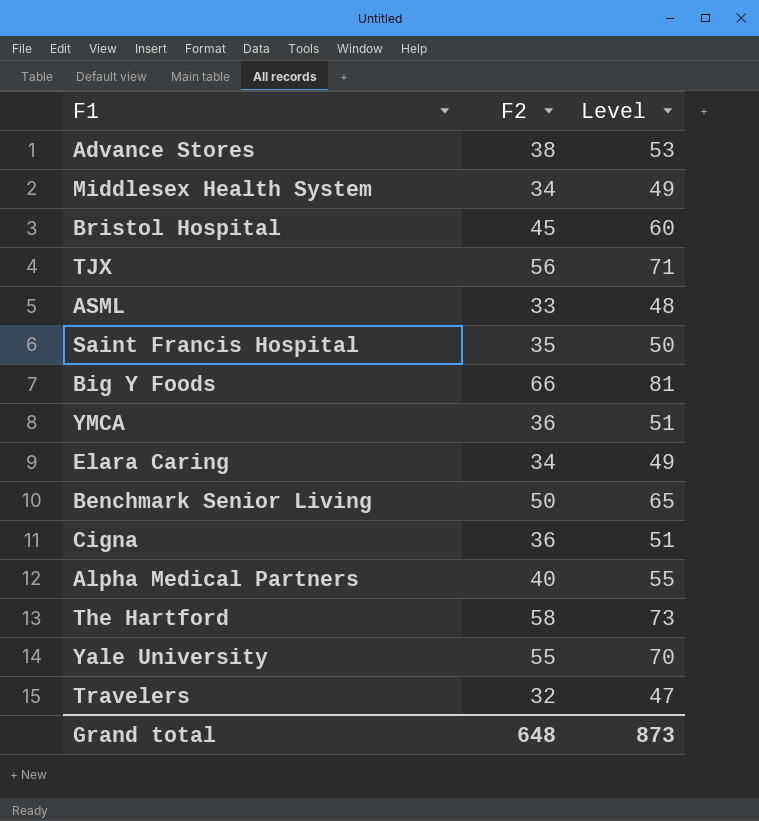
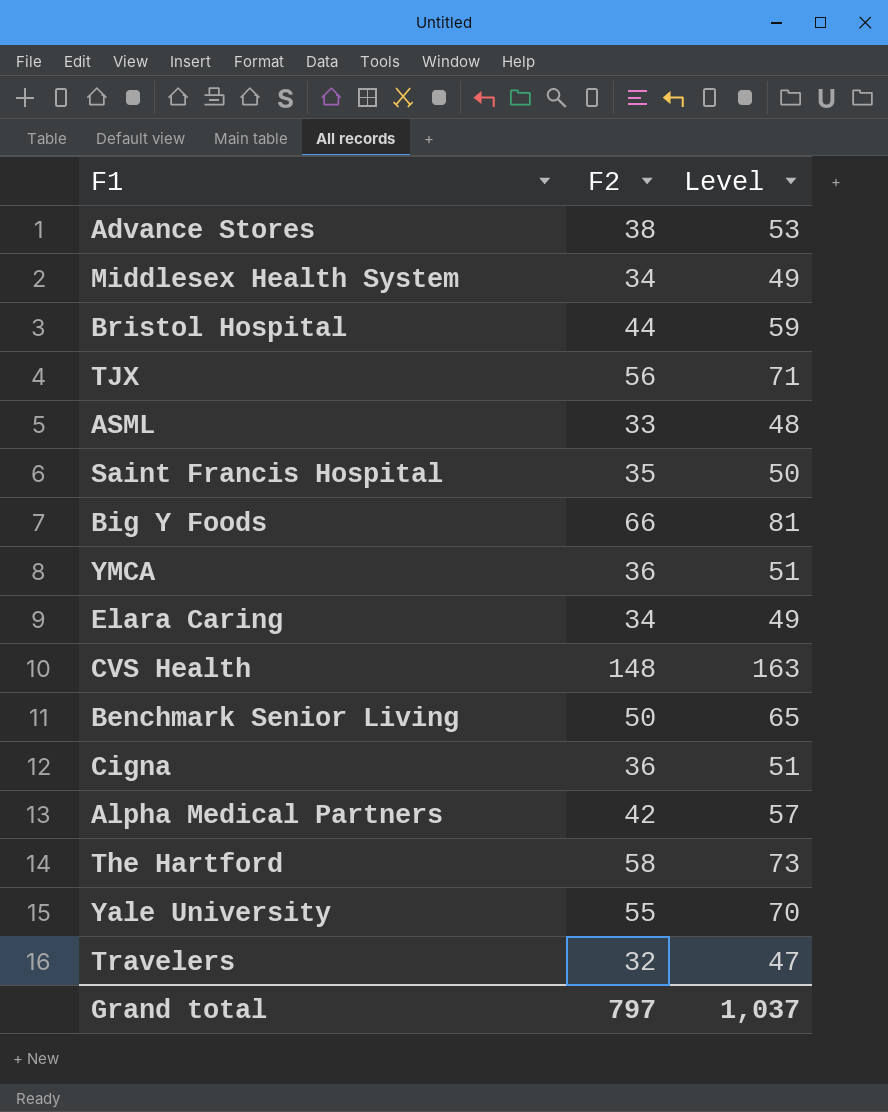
Bristol Hospital | F2: 45 -> 44
Bristol Hospital | Level: 60 -> 59
row CVS Health: none -> 148 | 163
Alpha Medical Partners | F2: 40 -> 42
Alpha Medical Partners | Level: 55 -> 57
Grand total | F2: 648 -> 797
Grand total | Level: 873 -> 1,037

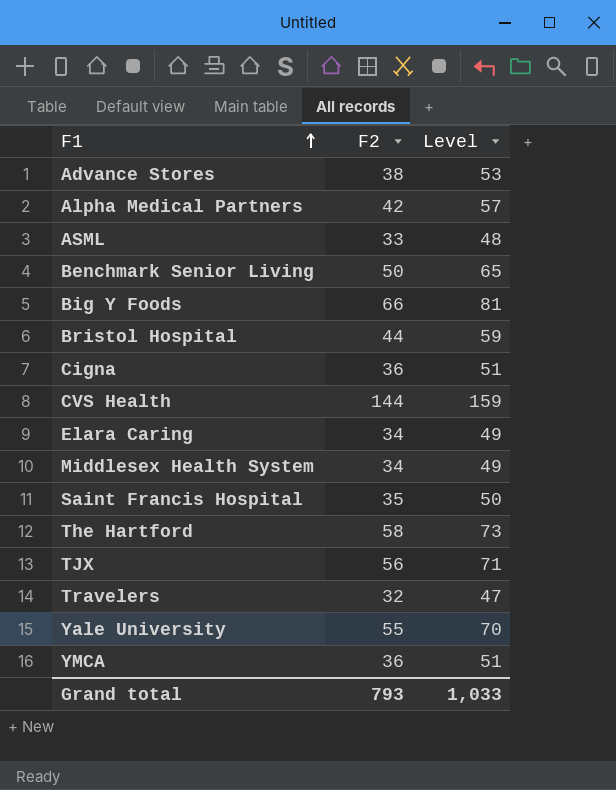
row order: none -> F1 ascending
CVS Health | F2: 148 -> 144
CVS Health | Level: 163 -> 159
Grand total | F2: 797 -> 793
Grand total | Level: 1,037 -> 1,033

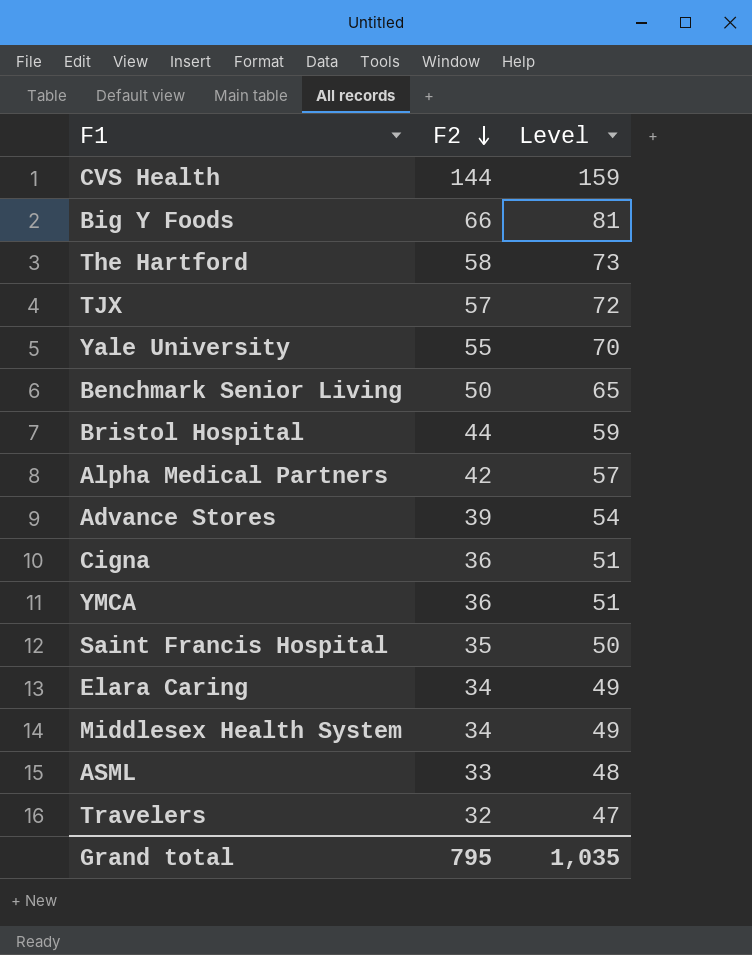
row order: F1 ascending -> F2 descending
TJX | F2: 56 -> 57
TJX | Level: 71 -> 72
Advance Stores | F2: 38 -> 39
Advance Stores | Level: 53 -> 54
Grand total | F2: 793 -> 795
Grand total | Level: 1,033 -> 1,035

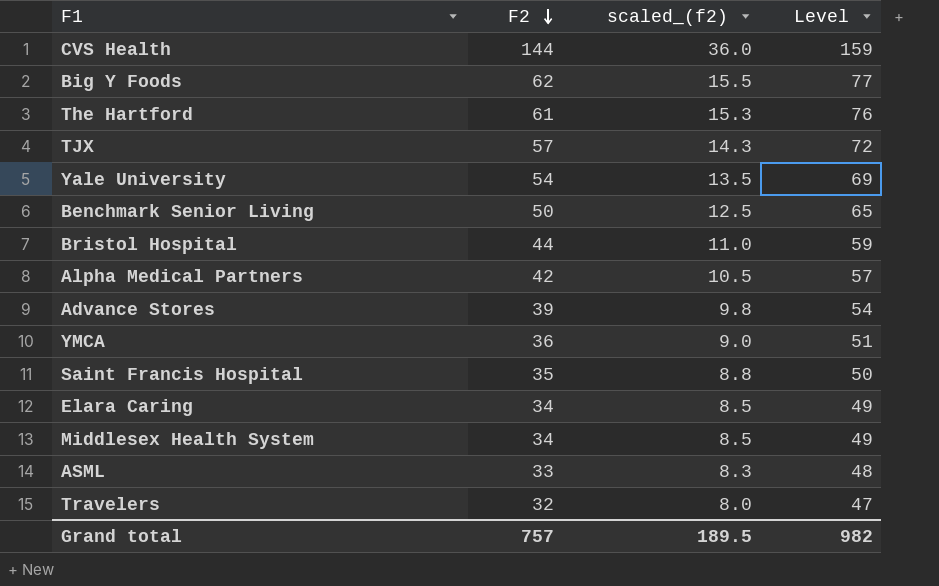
column scaled_(f2) | formula: none -> [F2] * 0.25
row Cigna: 36 | 51 -> none
Big Y Foods | F2: 66 -> 62
Big Y Foods | Level: 81 -> 77
The Hartford | F2: 58 -> 61
The Hartford | Level: 73 -> 76
Yale University | F2: 55 -> 54
Yale University | Level: 70 -> 69
Grand total | F2: 795 -> 757
Grand total | Level: 1,035 -> 982

